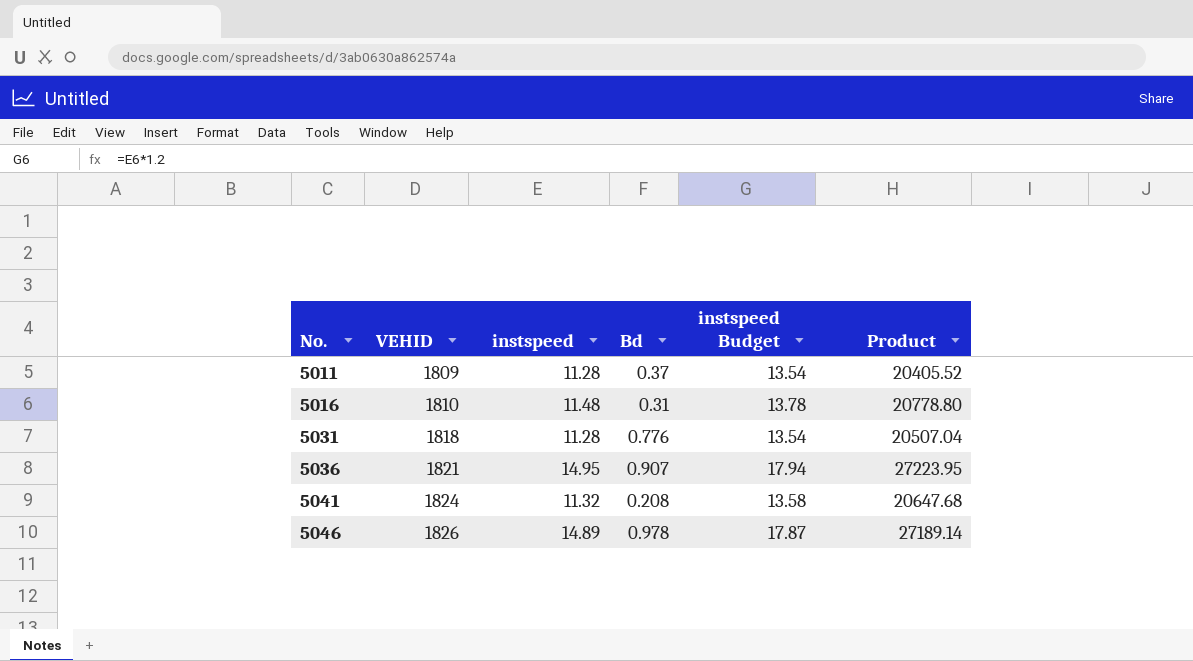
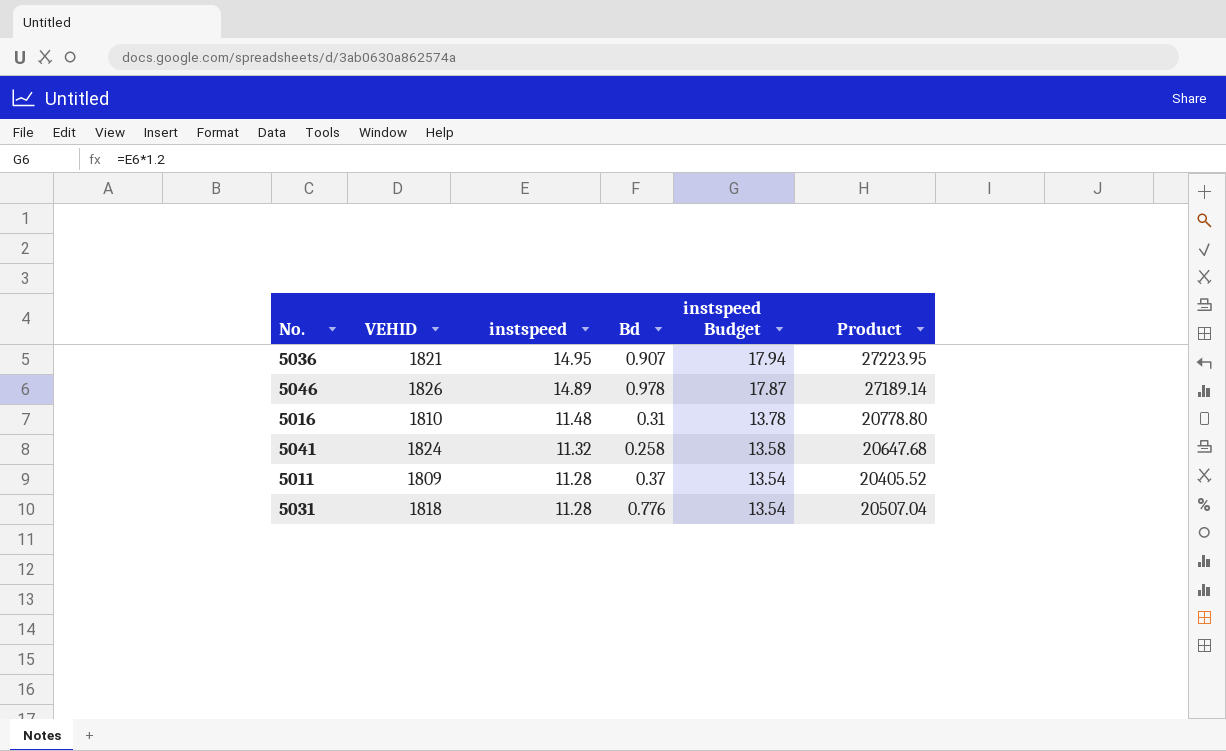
row order: No. ascending -> instspeed descending
5041 | Bd: 0.208 -> 0.258

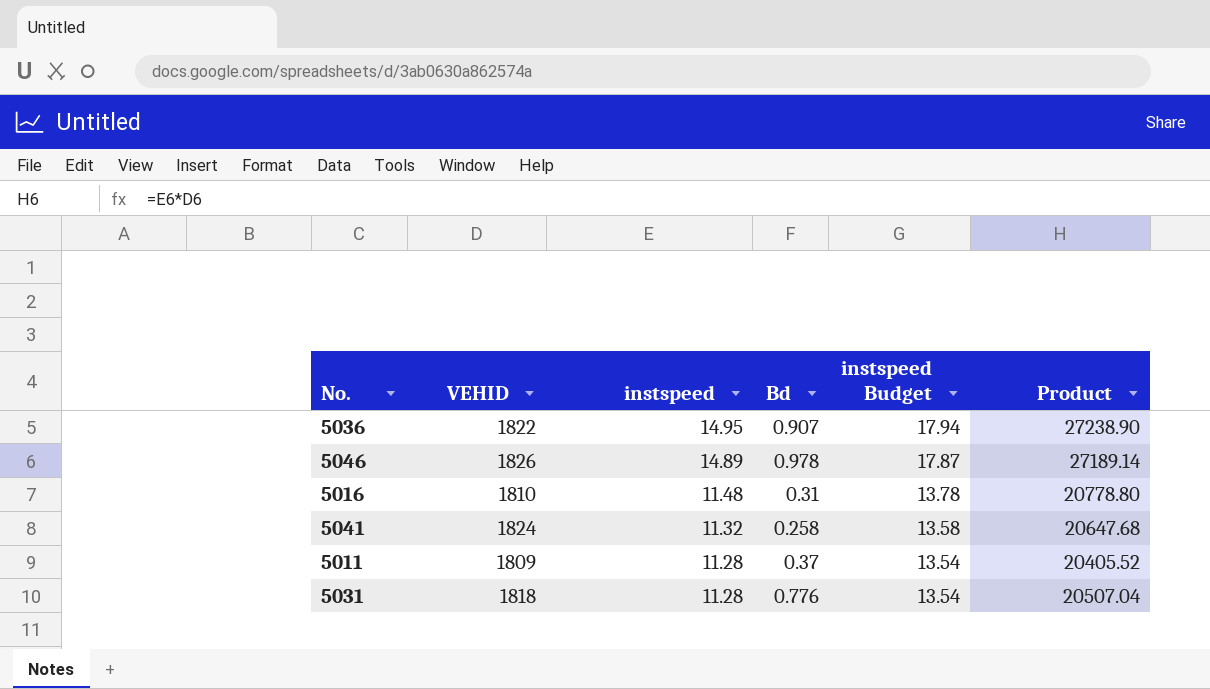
5036 | VEHID: 1821 -> 1822
5036 | Product: 27223.95 -> 27238.90

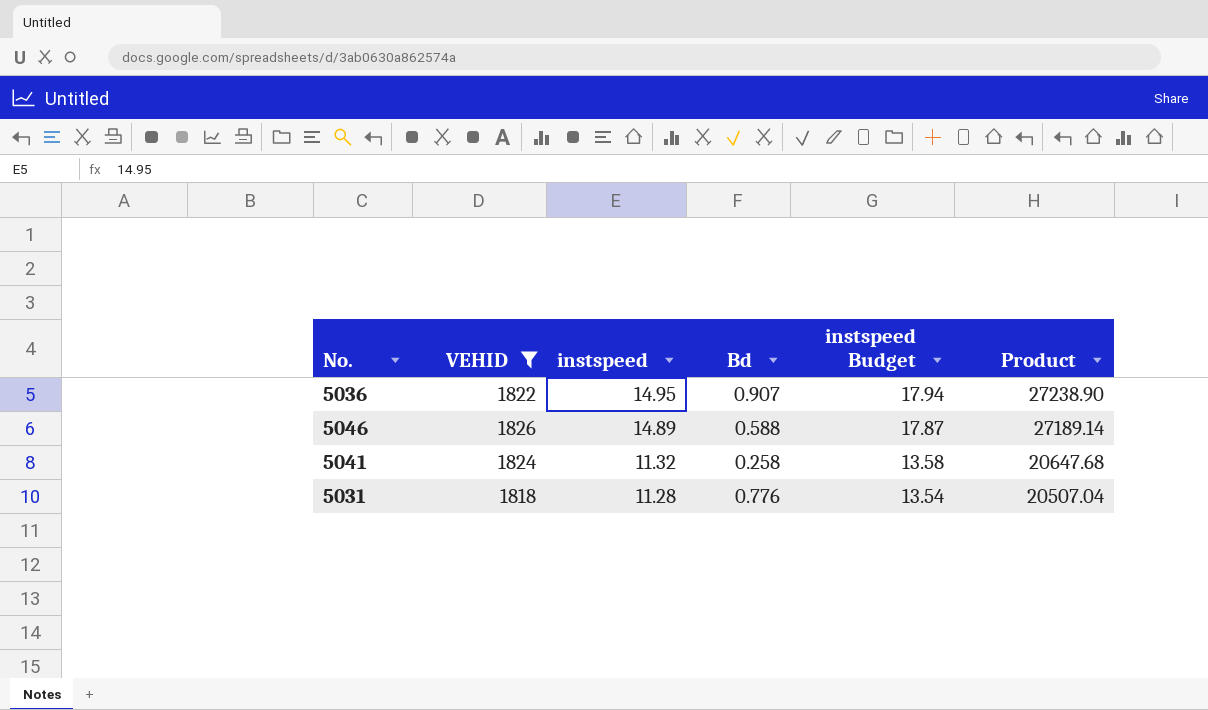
filter: none -> VEHID >= 1818
5046 | Bd: 0.978 -> 0.588

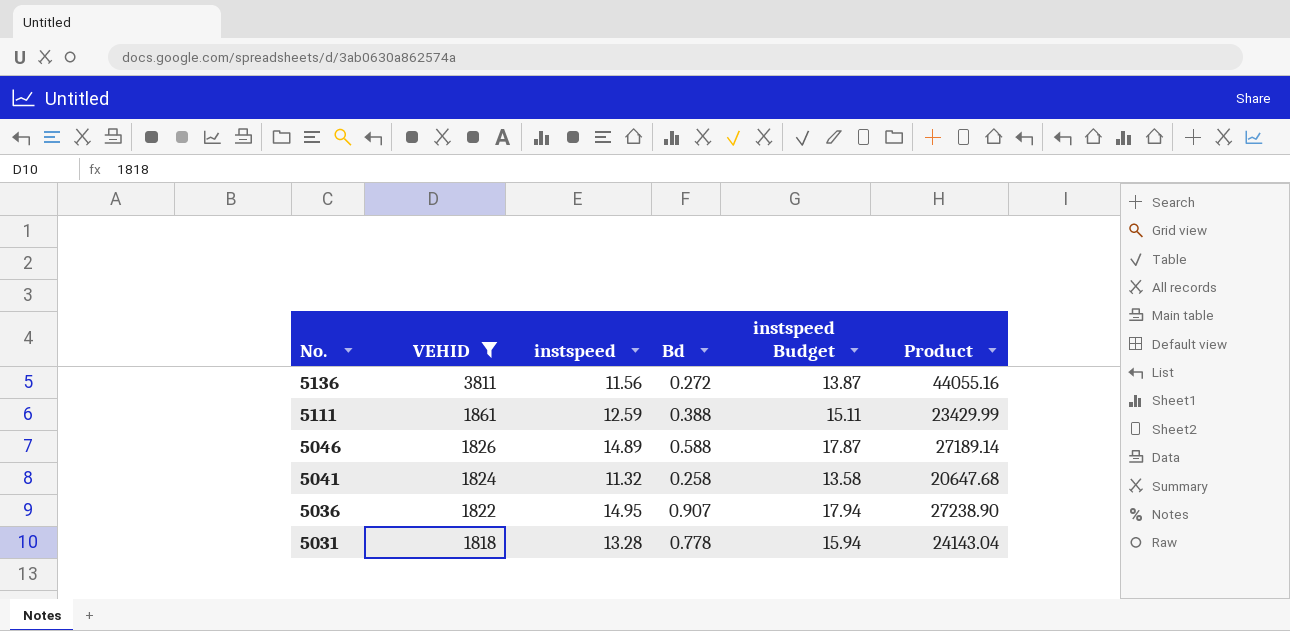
row order: instspeed descending -> No. descending
row 5136: none -> 3811 | 11.56 | 0.272 | 13.87 | 44055.16
row 5111: none -> 1861 | 12.59 | 0.388 | 15.11 | 23429.99
5031 | instspeed: 11.28 -> 13.28
5031 | Bd: 0.776 -> 0.778
5031 | instspeed Budget: 13.54 -> 15.94
5031 | Product: 20507.04 -> 24143.04

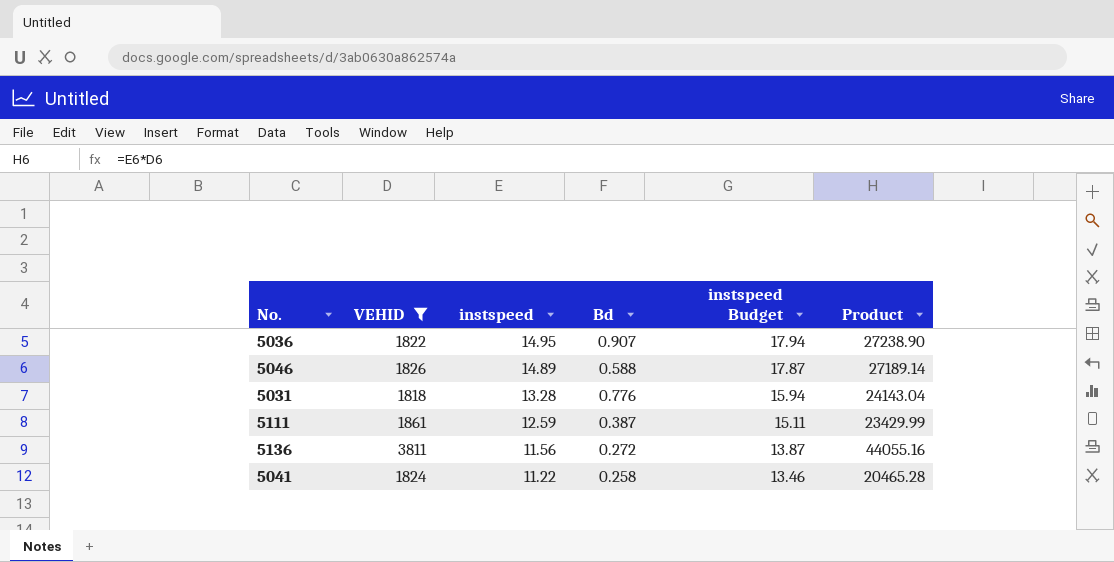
row order: No. descending -> instspeed descending
5031 | Bd: 0.778 -> 0.776
5111 | Bd: 0.388 -> 0.387
5041 | instspeed: 11.32 -> 11.22
5041 | instspeed Budget: 13.58 -> 13.46
5041 | Product: 20647.68 -> 20465.28

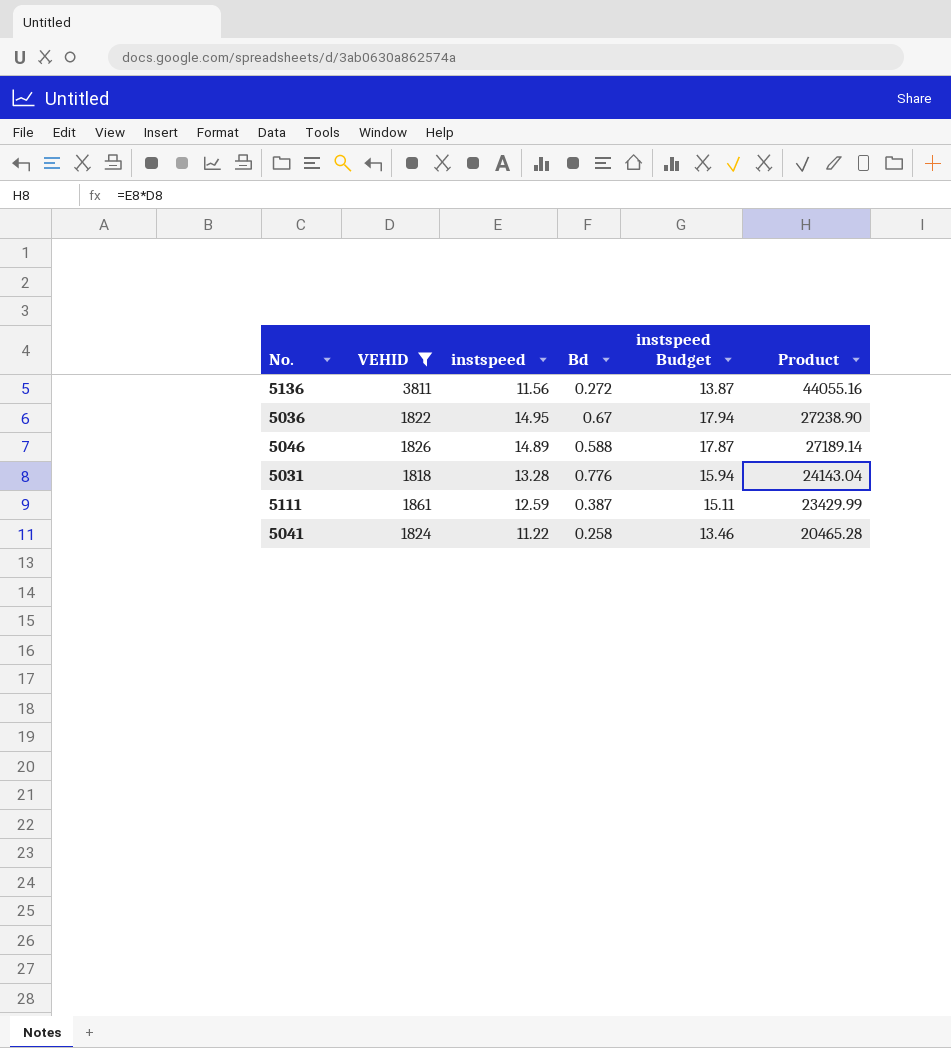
row order: instspeed descending -> Product descending
5036 | Bd: 0.907 -> 0.67

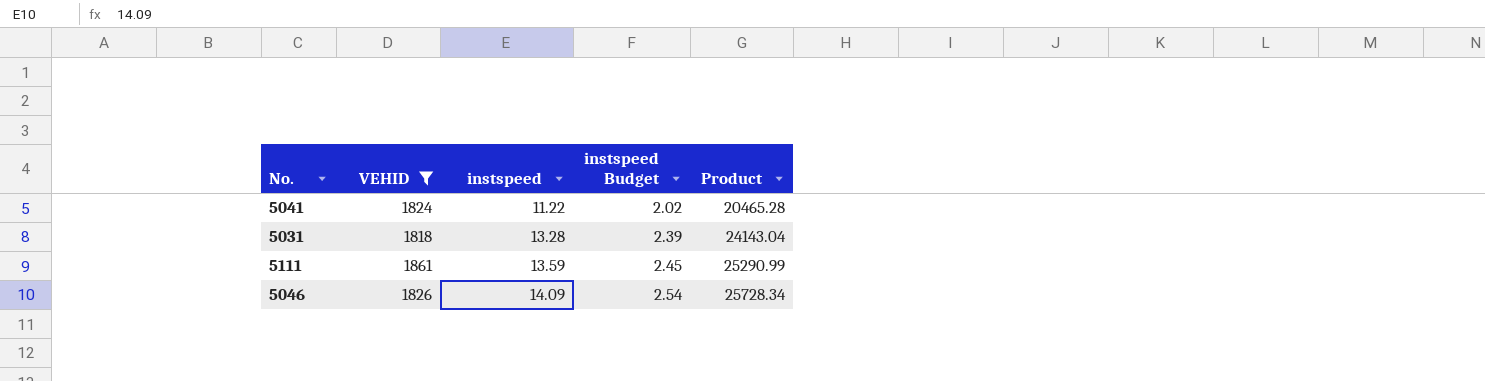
row order: Product descending -> instspeed ascending
column Bd | position: 4 -> none
column instspeed Budget | formula: [instspeed] * 1.2 -> [instspeed] * 0.18
row 5136: 3811 | 11.56 | 0.272 | 13.87 | 44055.16 -> none
row 5036: 1822 | 14.95 | 0.67 | 17.94 | 27238.90 -> none
5111 | instspeed: 12.59 -> 13.59
5111 | Product: 23429.99 -> 25290.99
5046 | instspeed: 14.89 -> 14.09
5046 | Product: 27189.14 -> 25728.34

